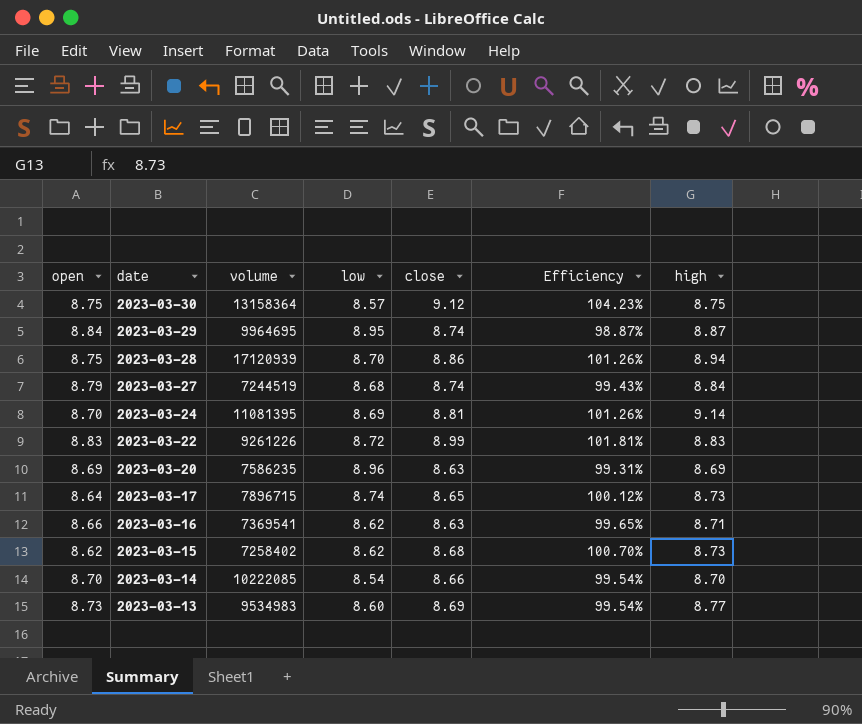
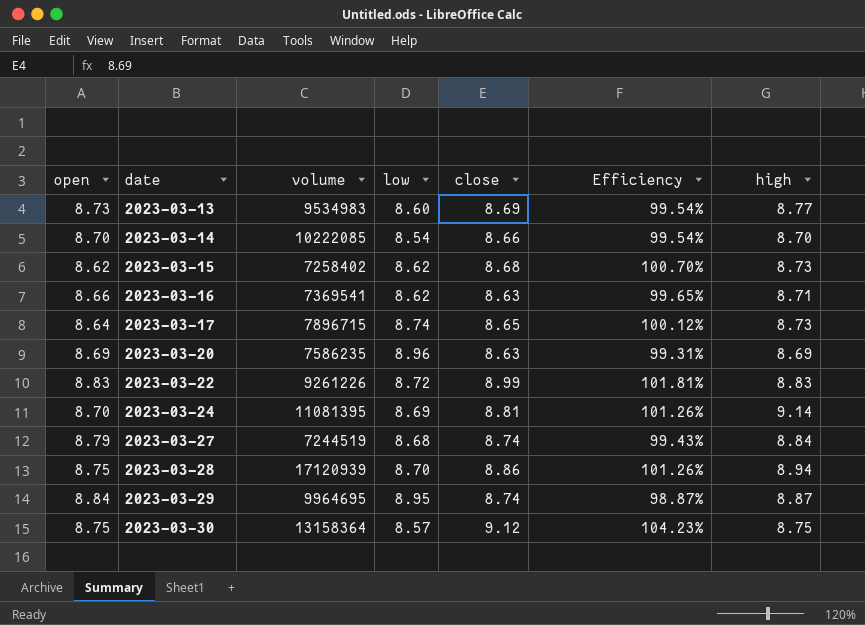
row order: date descending -> date ascending

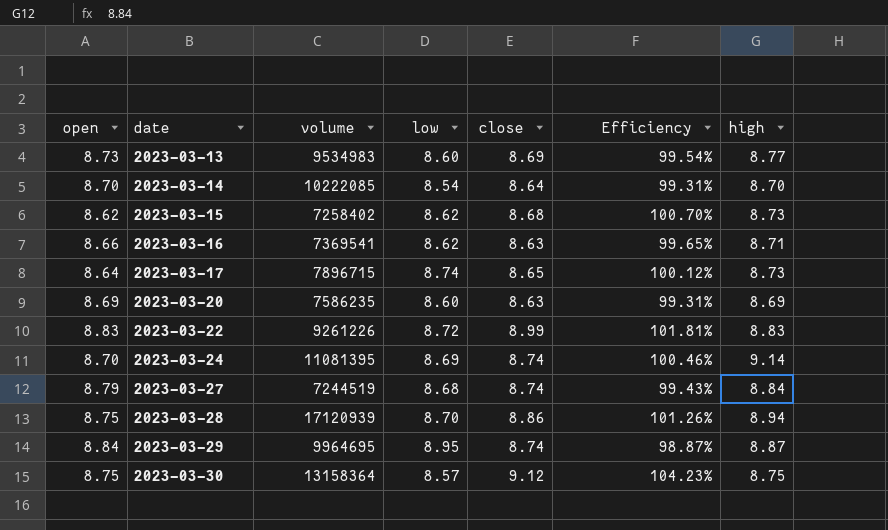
2023-03-14 | close: 8.66 -> 8.64
2023-03-14 | Efficiency: 99.54% -> 99.31%
2023-03-20 | low: 8.96 -> 8.60
2023-03-24 | close: 8.81 -> 8.74
2023-03-24 | Efficiency: 101.26% -> 100.46%

